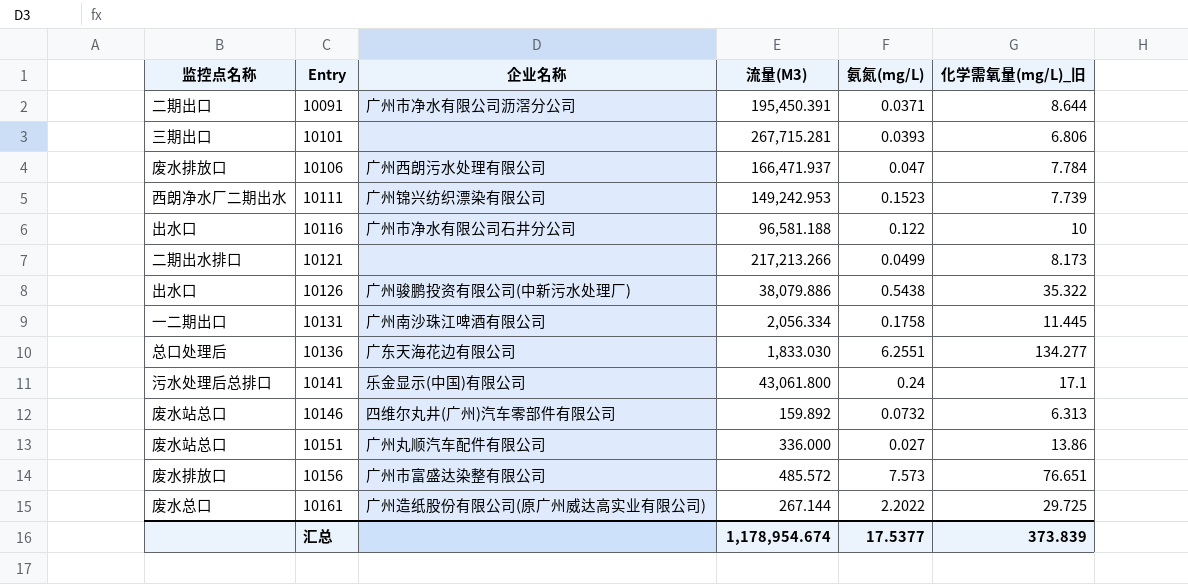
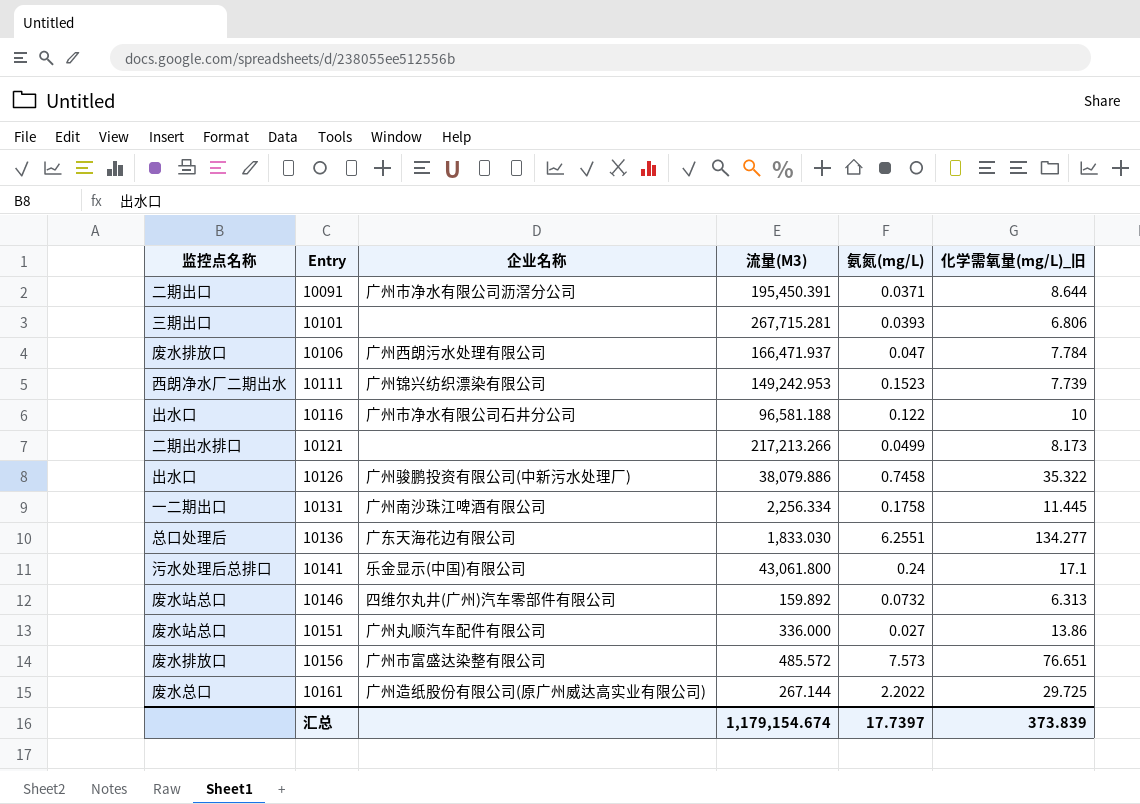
10126 | 氨氮(mg/L): 0.5438 -> 0.7458
10131 | 流量(M3): 2,056.334 -> 2,256.334
汇总 | 流量(M3): 1,178,954.674 -> 1,179,154.674
汇总 | 氨氮(mg/L): 17.5377 -> 17.7397

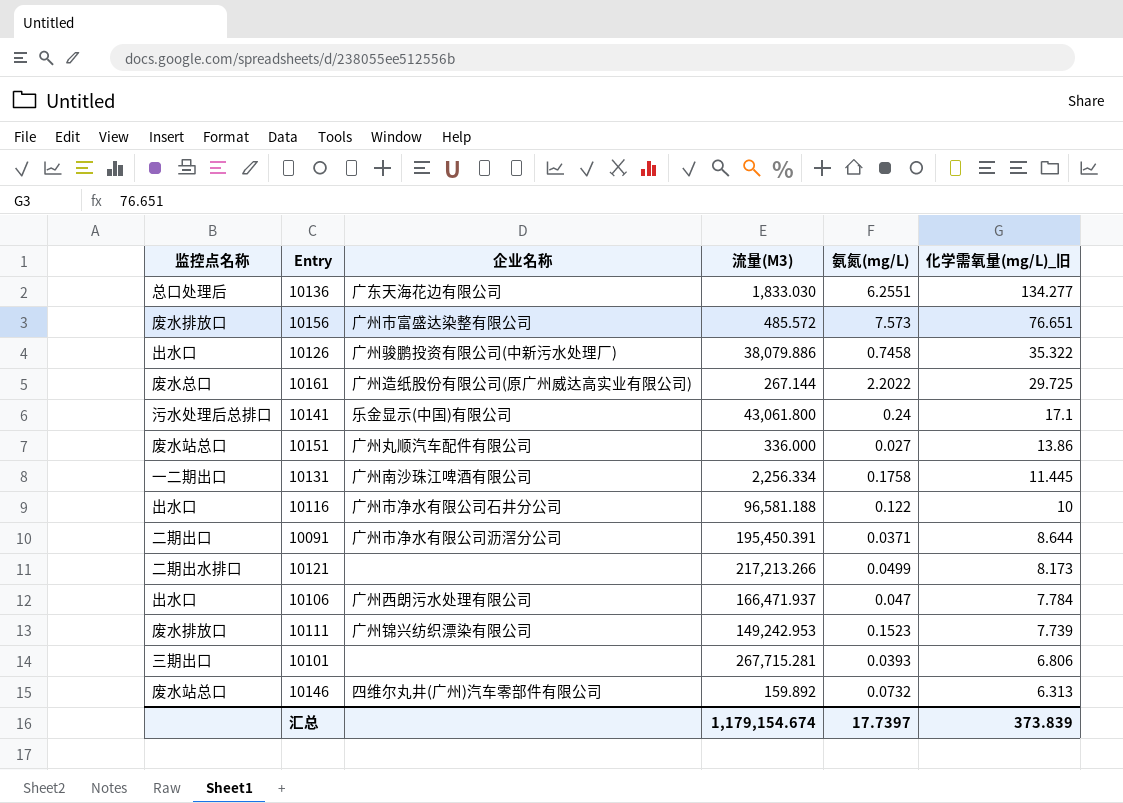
row order: Entry ascending -> 化学需氧量(mg/L)_旧 descending
10106 | 监控点名称: 废水排放口 -> 出水口
10111 | 监控点名称: 西朗净水厂二期出水 -> 废水排放口

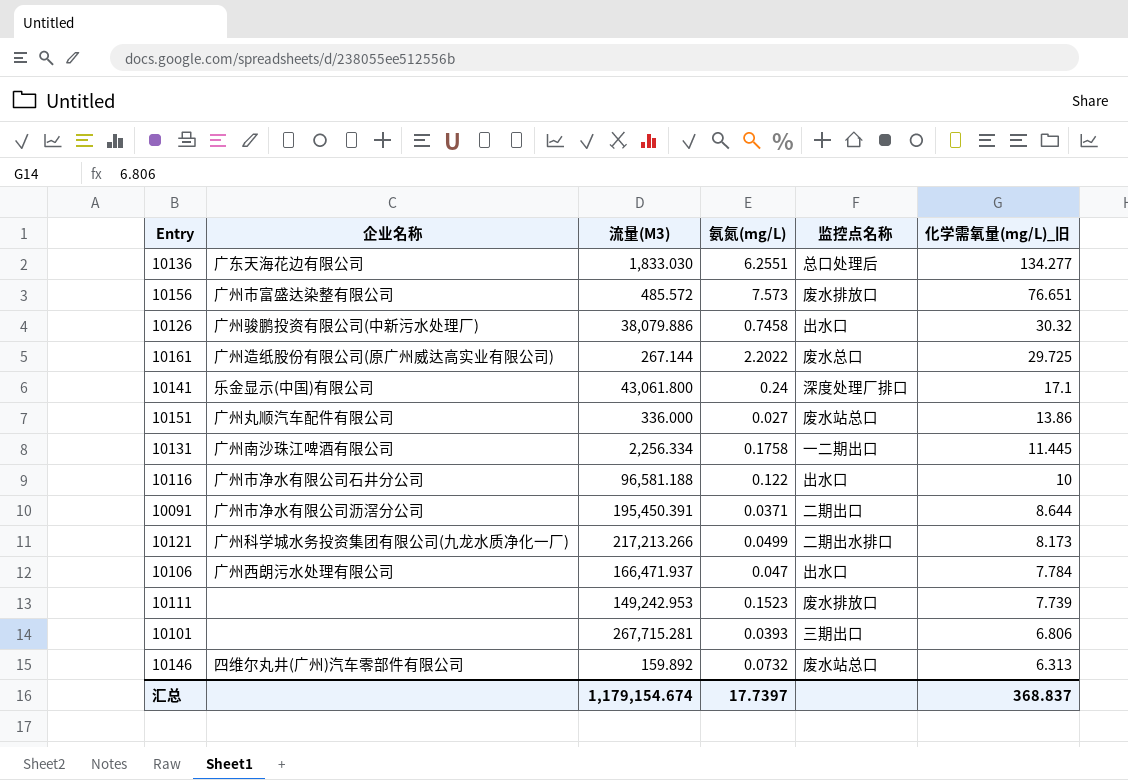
column 监控点名称 | position: 1 -> 5
10126 | 化学需氧量(mg/L)_旧: 35.322 -> 30.32
10141 | 监控点名称: 污水处理后总排口 -> 深度处理厂排口
10121 | 企业名称: none -> 广州科学城水务投资集团有限公司(九龙水质净化一厂)
10111 | 企业名称: 广州锦兴纺织漂染有限公司 -> none
汇总 | 化学需氧量(mg/L)_旧: 373.839 -> 368.837

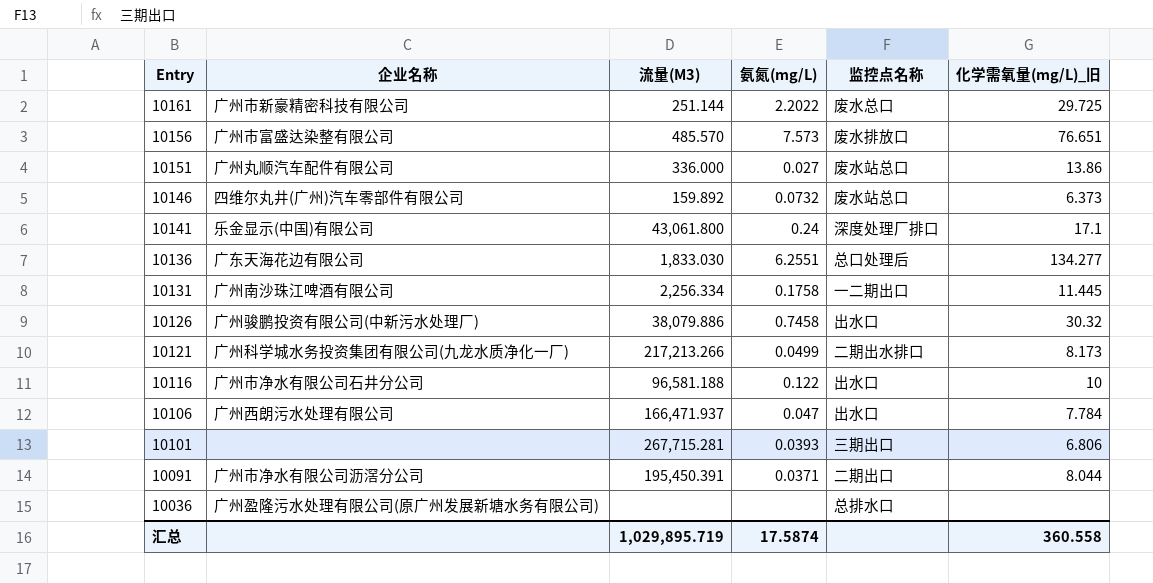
row order: 化学需氧量(mg/L)_旧 descending -> Entry descending
row 10111: none | 149,242.953 | 0.1523 | 废水排放口 | 7.739 -> none
10161 | 企业名称: 广州造纸股份有限公司(原广州威达高实业有限公司) -> 广州市新豪精密科技有限公司
10161 | 流量(M3): 267.144 -> 251.144
10156 | 流量(M3): 485.572 -> 485.570
10146 | 化学需氧量(mg/L)_旧: 6.313 -> 6.373
10091 | 化学需氧量(mg/L)_旧: 8.644 -> 8.044
row 10036: none -> 广州盈隆污水处理有限公司(原广州发展新塘水务有限公司) | none | none | 总排水口 | none
汇总 | 流量(M3): 1,179,154.674 -> 1,029,895.719
汇总 | 氨氮(mg/L): 17.7397 -> 17.5874
汇总 | 化学需氧量(mg/L)_旧: 368.837 -> 360.558

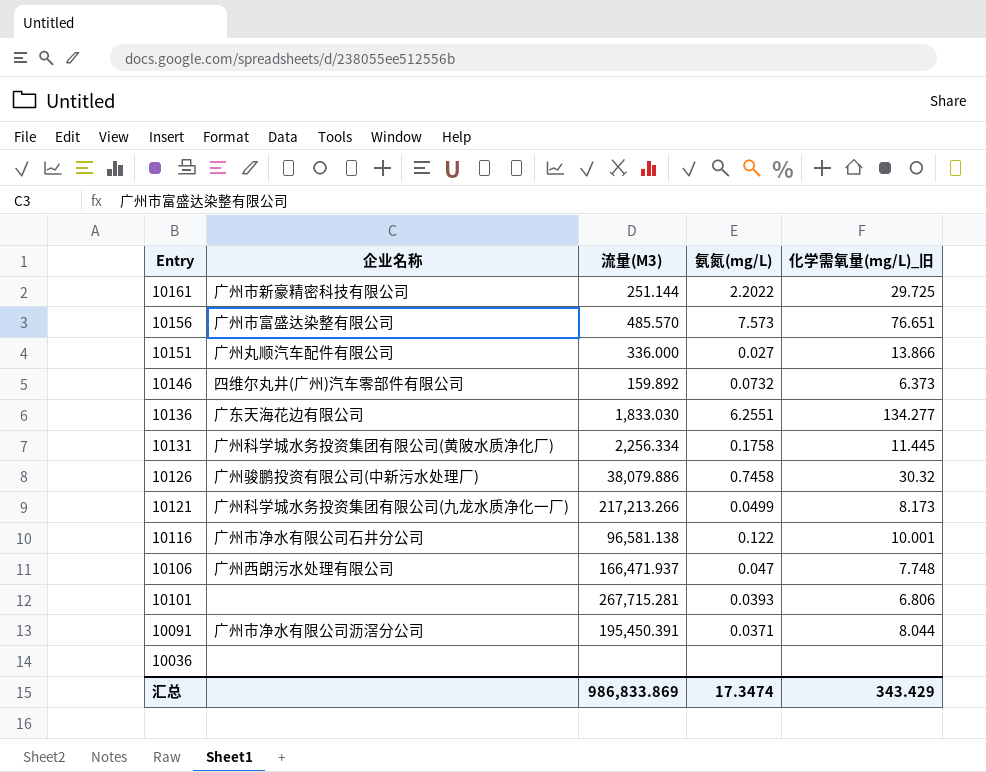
column 监控点名称 | position: 5 -> none
row 10141: 乐金显示(中国)有限公司 | 43,061.800 | 0.24 | 深度处理厂排口 | 17.1 -> none
10151 | 化学需氧量(mg/L)_旧: 13.86 -> 13.866
10131 | 企业名称: 广州南沙珠江啤酒有限公司 -> 广州科学城水务投资集团有限公司(黄陂水质净化厂)
10116 | 流量(M3): 96,581.188 -> 96,581.138
10116 | 化学需氧量(mg/L)_旧: 10 -> 10.001
10106 | 化学需氧量(mg/L)_旧: 7.784 -> 7.748
10036 | 企业名称: 广州盈隆污水处理有限公司(原广州发展新塘水务有限公司) -> none
汇总 | 流量(M3): 1,029,895.719 -> 986,833.869
汇总 | 氨氮(mg/L): 17.5874 -> 17.3474
汇总 | 化学需氧量(mg/L)_旧: 360.558 -> 343.429

